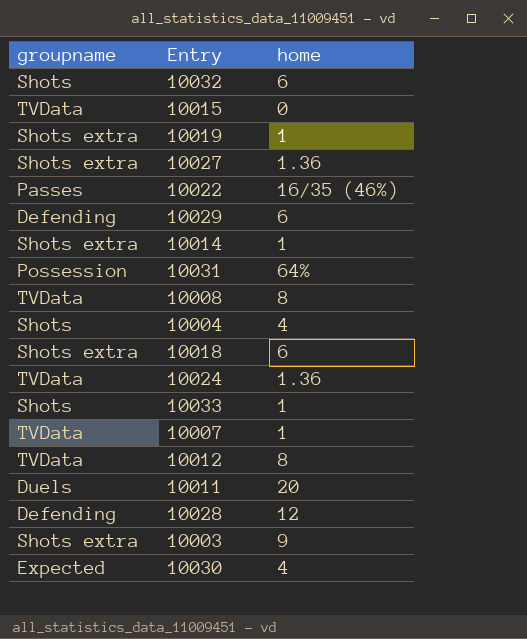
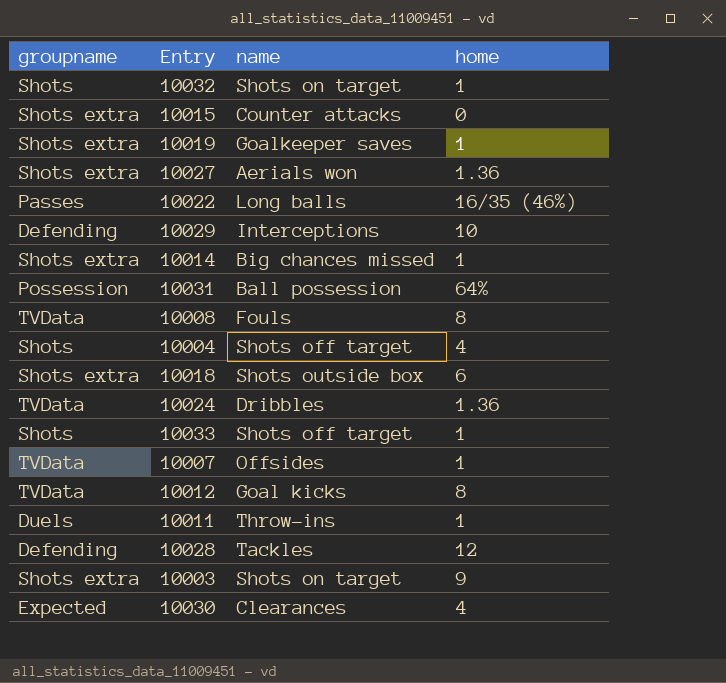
column name | position: none -> 3
10032 | home: 6 -> 1
10015 | groupname: TVData -> Shots extra
10029 | home: 6 -> 10
10011 | home: 20 -> 1

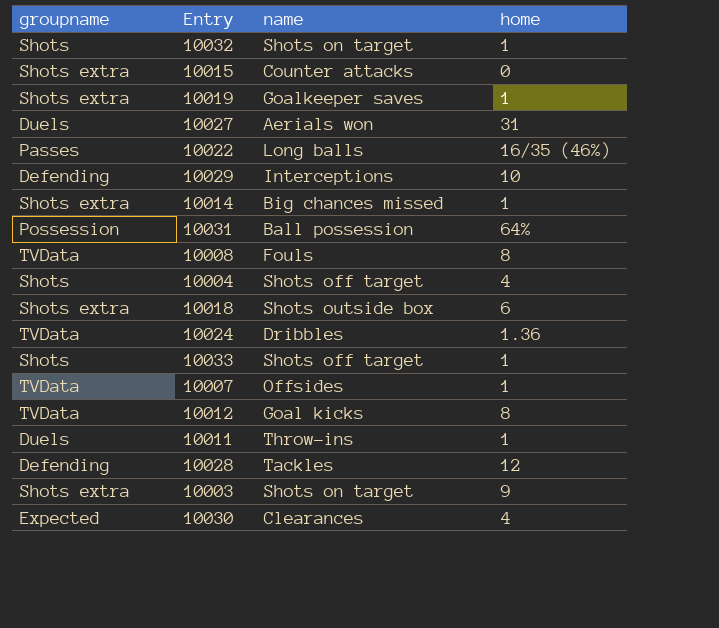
10027 | groupname: Shots extra -> Duels
10027 | home: 1.36 -> 31

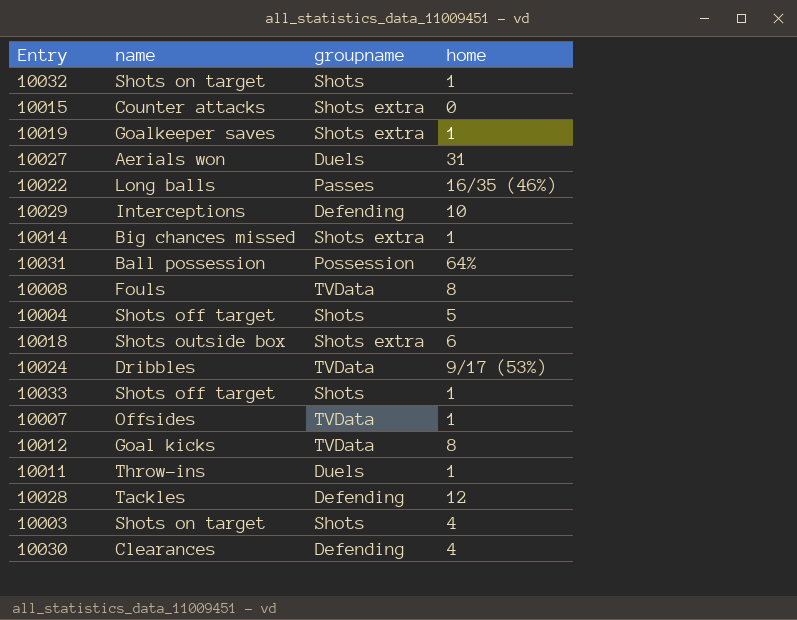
column groupname | position: 1 -> 3
10004 | home: 4 -> 5
10024 | home: 1.36 -> 9/17 (53%)
10003 | groupname: Shots extra -> Shots
10003 | home: 9 -> 4
10030 | groupname: Expected -> Defending

